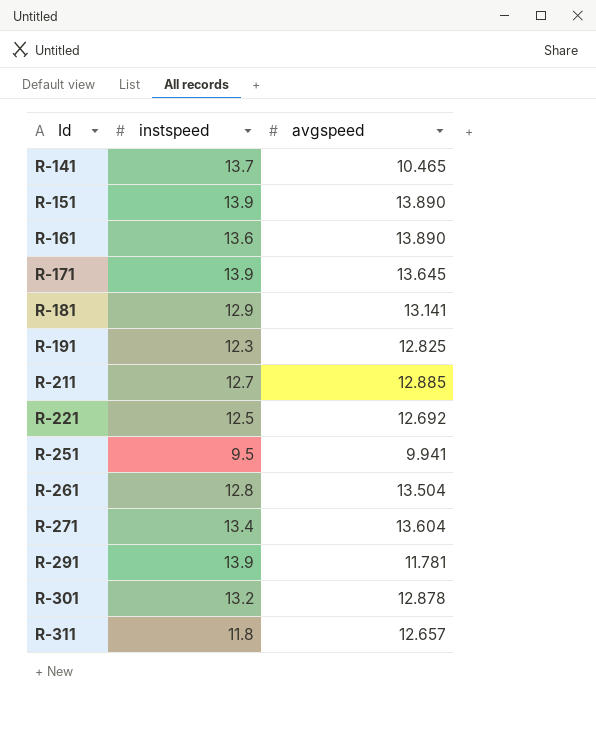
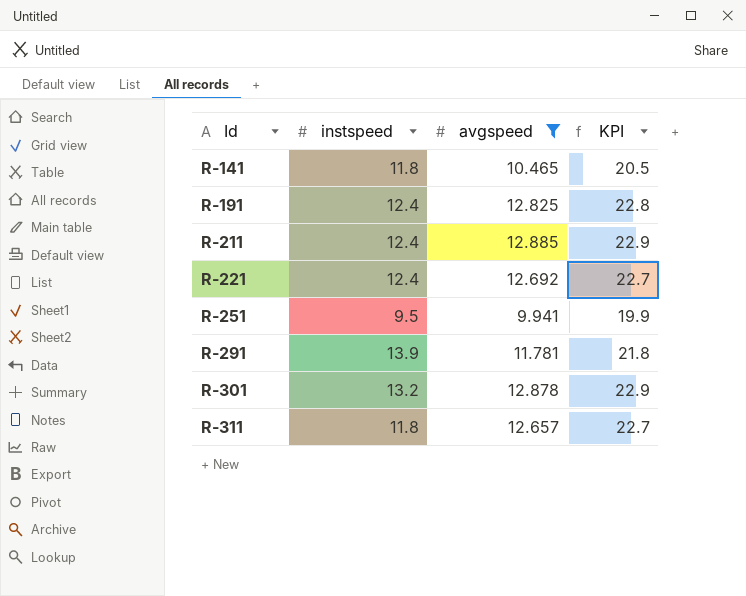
filter: none -> avgspeed <= 12.885
column KPI | formula: none -> [avgspeed] + 10
R-141 | instspeed: 13.7 -> 11.8
R-191 | instspeed: 12.3 -> 12.4
R-211 | instspeed: 12.7 -> 12.4
R-221 | instspeed: 12.5 -> 12.4

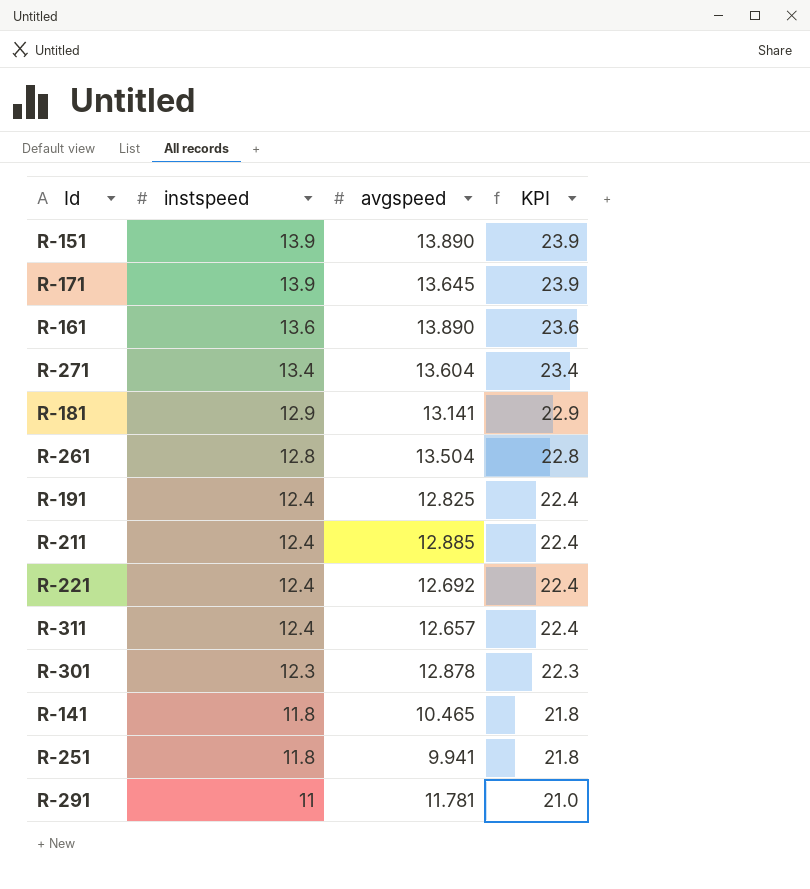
filter: avgspeed <= 12.885 -> none
row order: Id ascending -> instspeed descending
column KPI | formula: [avgspeed] + 10 -> [instspeed] + 10
R-311 | instspeed: 11.8 -> 12.4
R-301 | instspeed: 13.2 -> 12.3
R-251 | instspeed: 9.5 -> 11.8
R-291 | instspeed: 13.9 -> 11

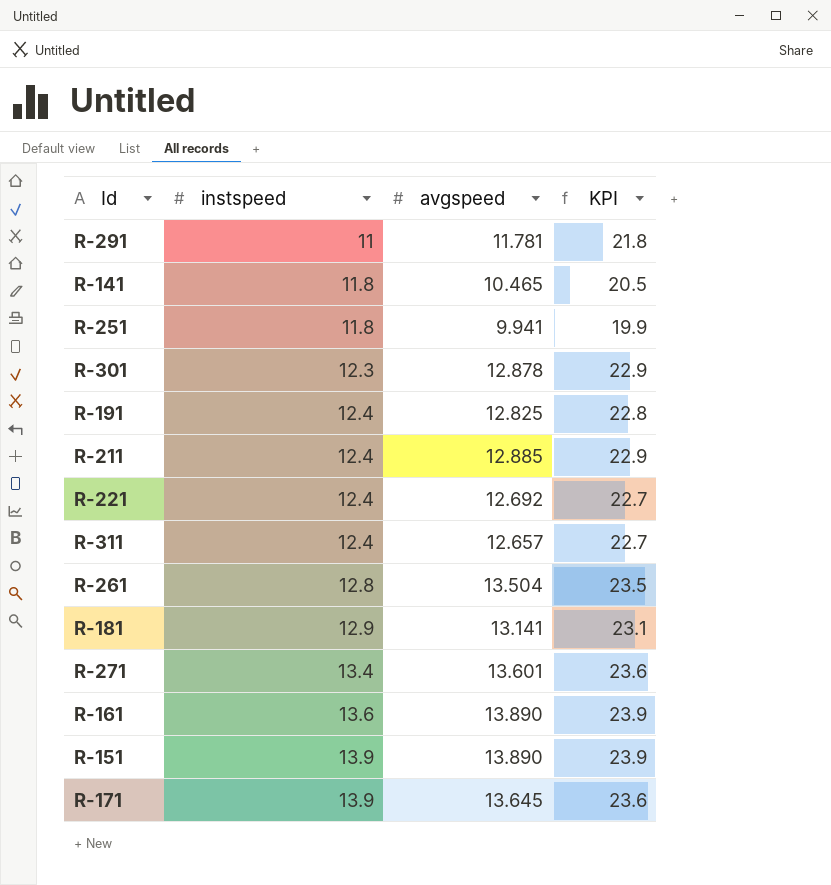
row order: instspeed descending -> instspeed ascending
column KPI | formula: [instspeed] + 10 -> [avgspeed] + 10
R-271 | avgspeed: 13.604 -> 13.601

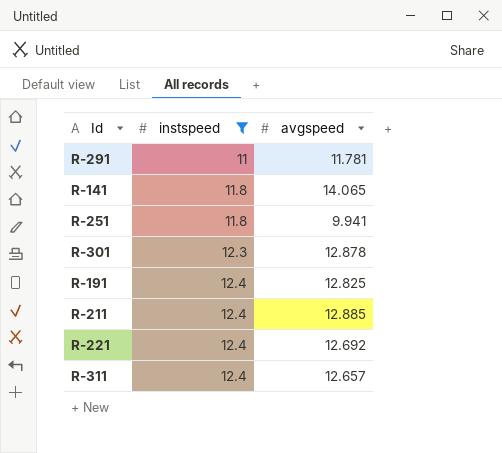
filter: none -> instspeed <= 12.4
column KPI | formula: [avgspeed] + 10 -> none
R-141 | avgspeed: 10.465 -> 14.065

